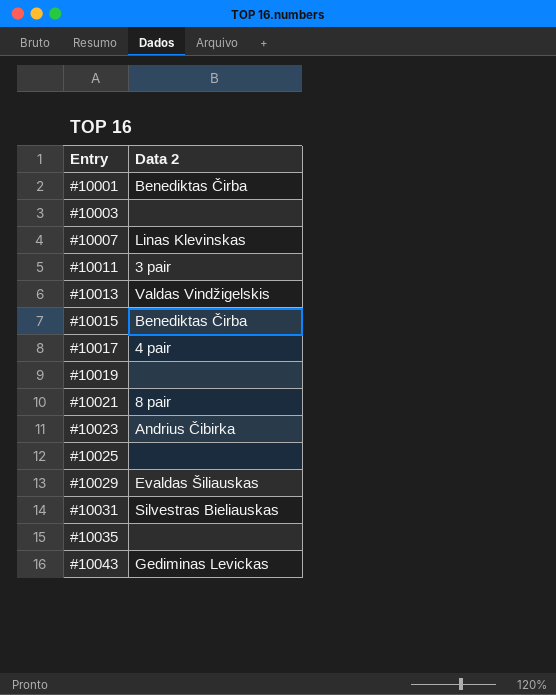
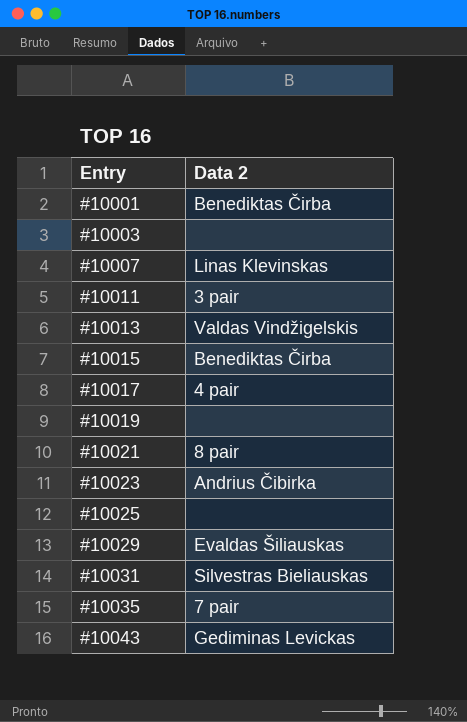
#10035 | Data 2: none -> 7 pair

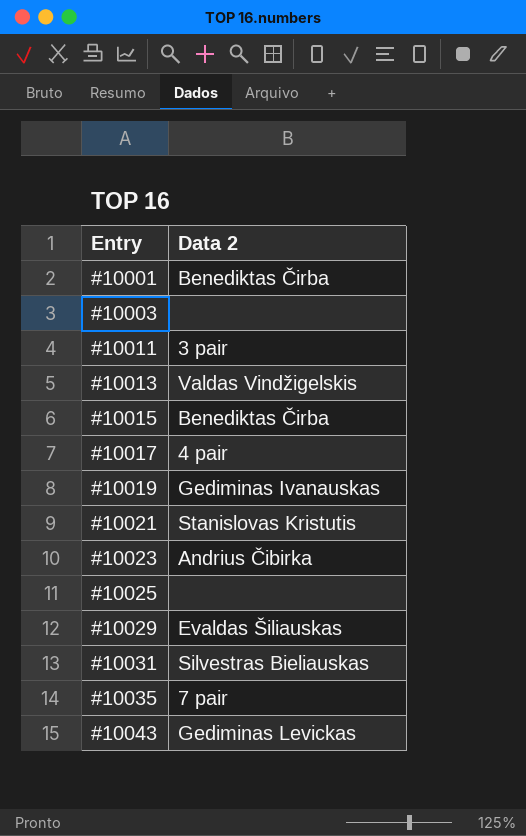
row #10007: Linas Klevinskas -> none
#10019 | Data 2: none -> Gediminas Ivanauskas
#10021 | Data 2: 8 pair -> Stanislovas Kristutis

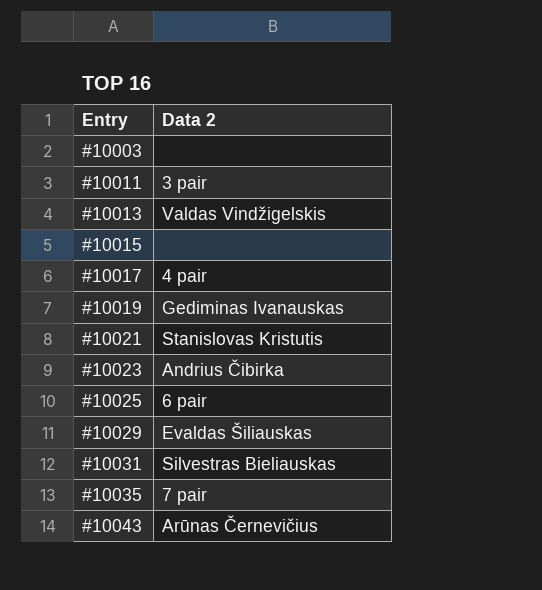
row #10001: Benediktas Čirba -> none
#10015 | Data 2: Benediktas Čirba -> none
#10025 | Data 2: none -> 6 pair
#10043 | Data 2: Gediminas Levickas -> Arūnas Černevičius

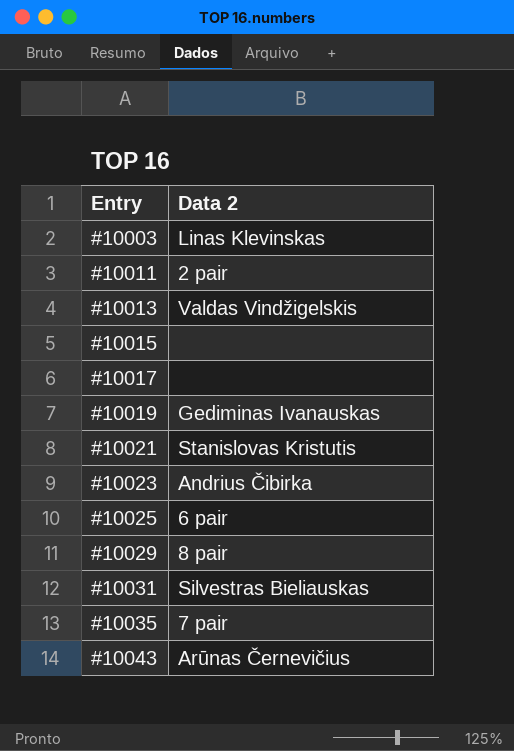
#10003 | Data 2: none -> Linas Klevinskas
#10011 | Data 2: 3 pair -> 2 pair
#10017 | Data 2: 4 pair -> none
#10029 | Data 2: Evaldas Šiliauskas -> 8 pair

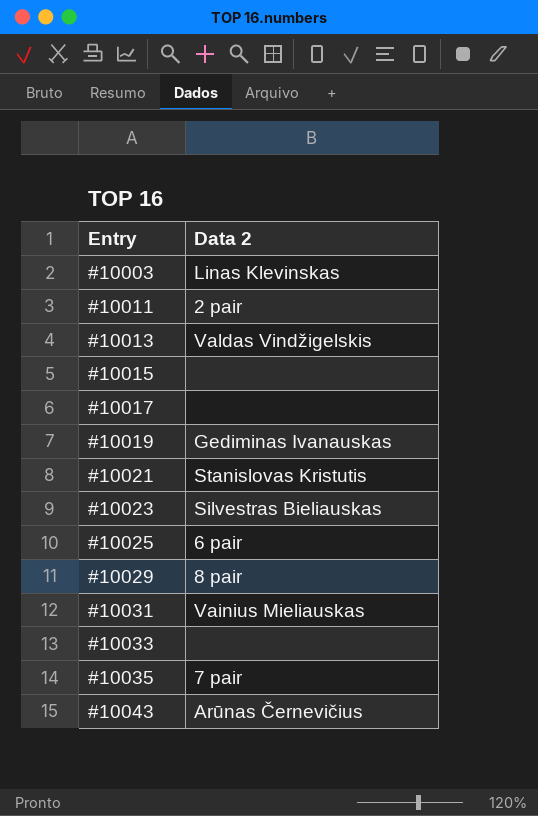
#10023 | Data 2: Andrius Čibirka -> Silvestras Bieliauskas
#10031 | Data 2: Silvestras Bieliauskas -> Vainius Mieliauskas
row #10033: none -> none

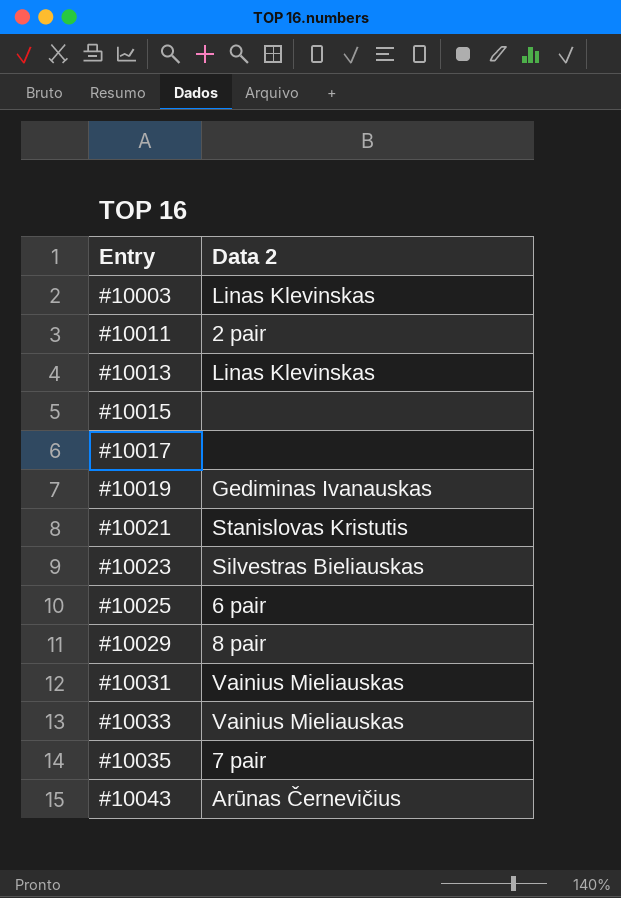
#10013 | Data 2: Valdas Vindžigelskis -> Linas Klevinskas
#10033 | Data 2: none -> Vainius Mieliauskas

